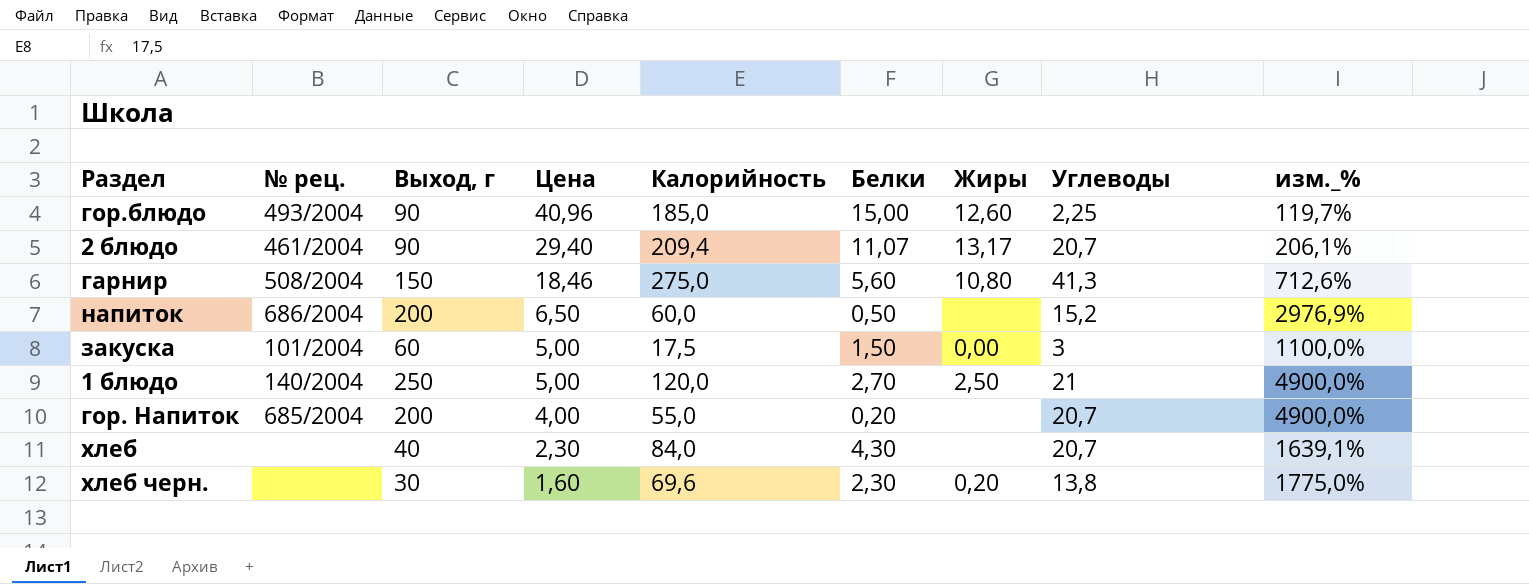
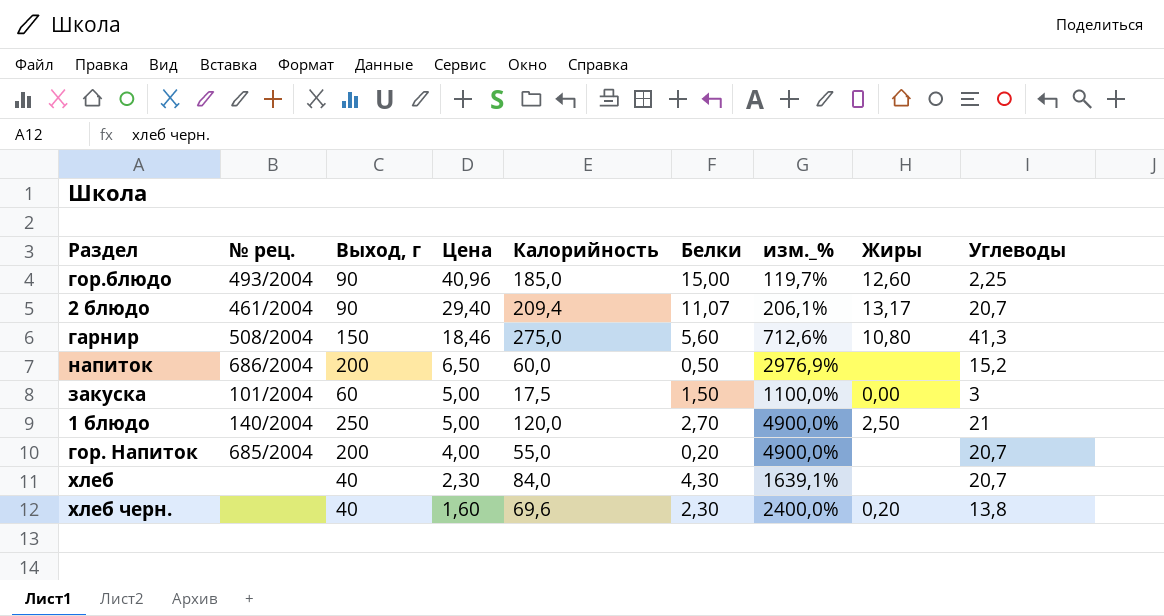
column изм._% | position: 9 -> 7
хлеб черн. | Выход, г: 30 -> 40
хлеб черн. | изм._%: 1775,0% -> 2400,0%

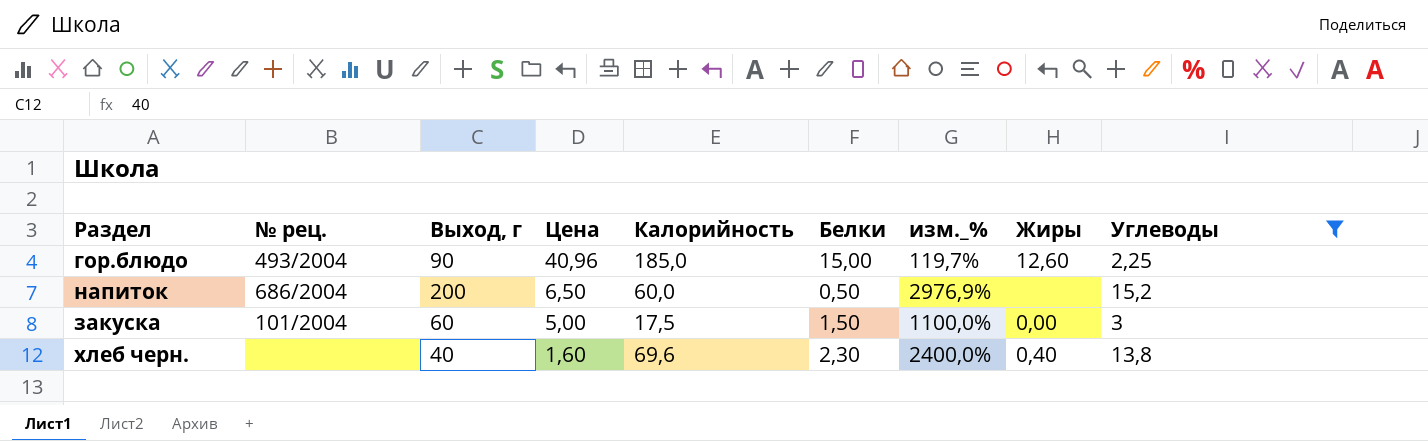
filter: none -> Углеводы <= 15,2
хлеб черн. | Жиры: 0,20 -> 0,40

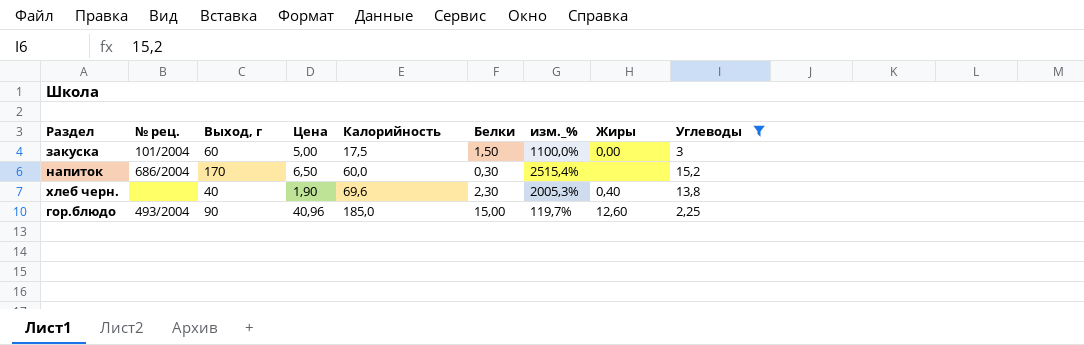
row order: Цена descending -> Калорийность ascending
напиток | Выход, г: 200 -> 170
напиток | Белки: 0,50 -> 0,30
напиток | изм._%: 2976,9% -> 2515,4%
хлеб черн. | Цена: 1,60 -> 1,90
хлеб черн. | изм._%: 2400,0% -> 2005,3%

